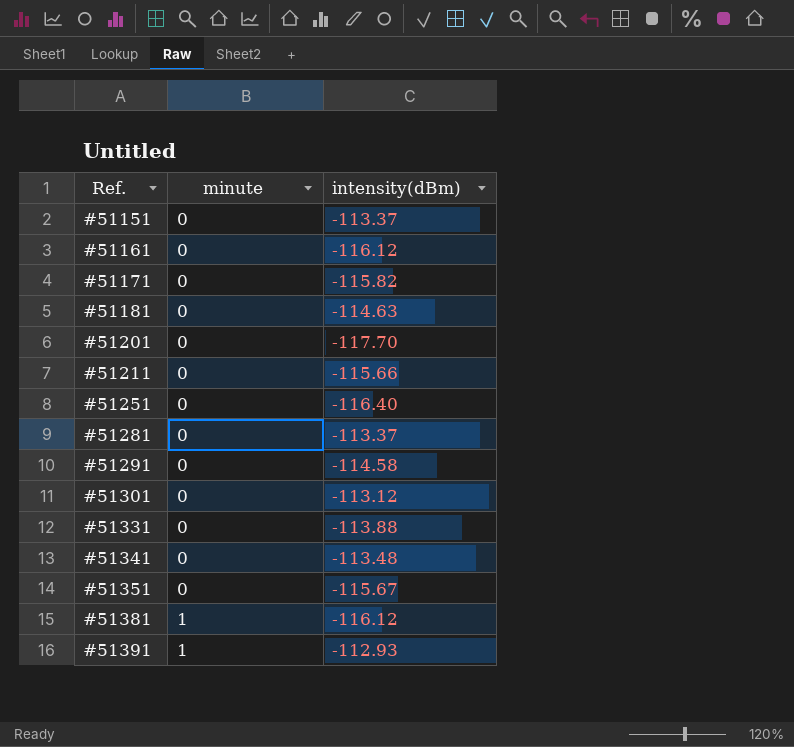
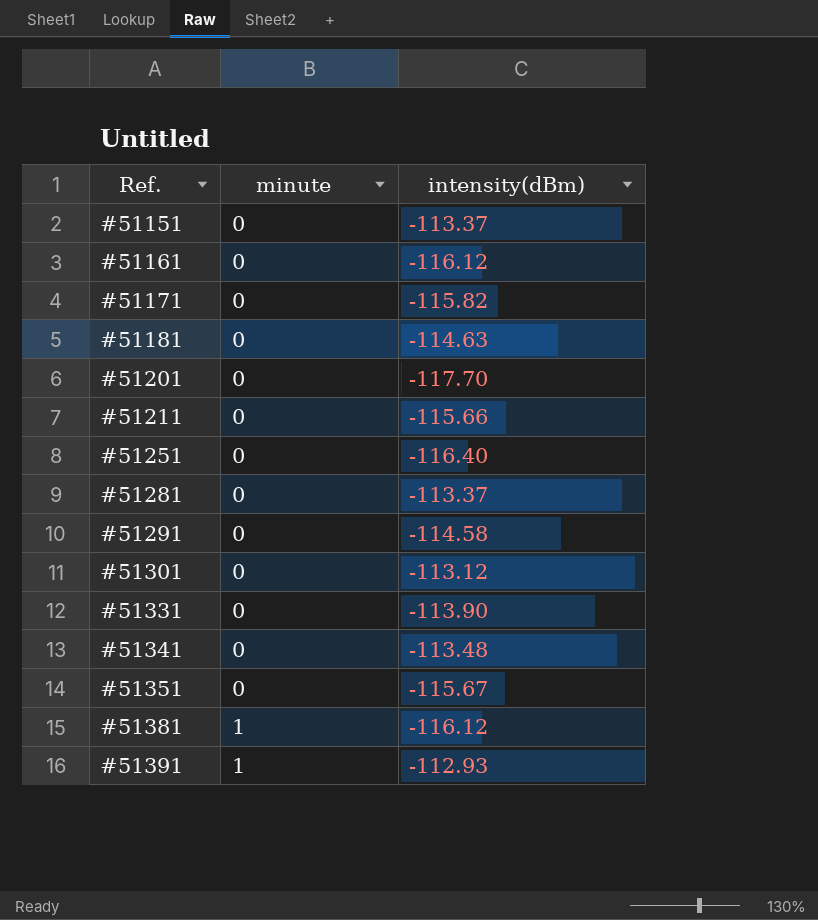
#51331 | intensity(dBm): -113.88 -> -113.90

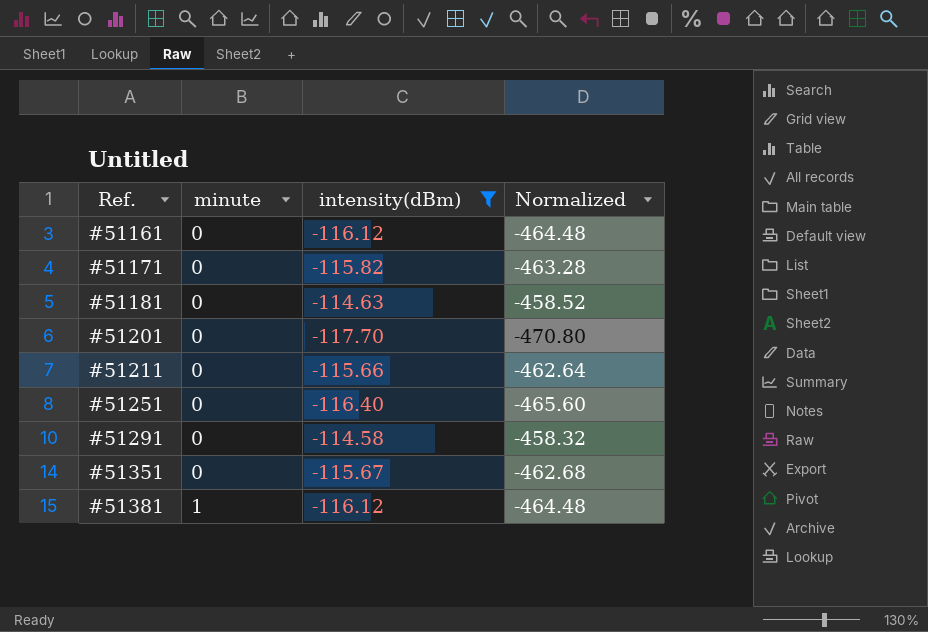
filter: none -> intensity(dBm) <= -114.58
column Normalized | formula: none -> [intensity(dBm)] * 4

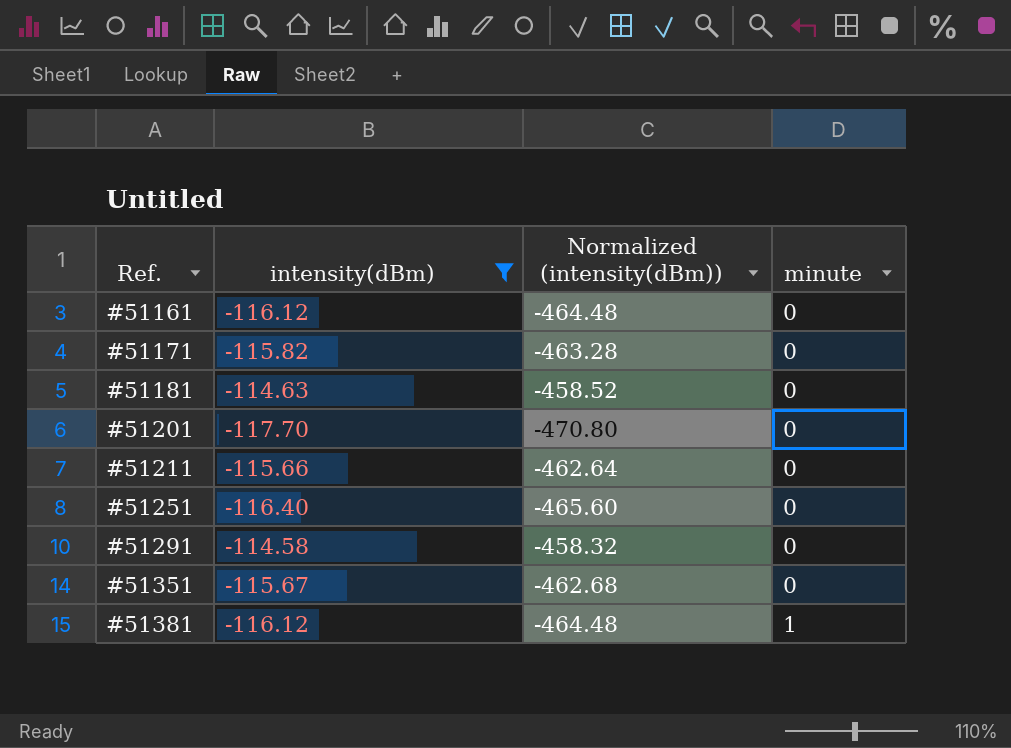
column name: Normalized -> Normalized (intensity(dBm))
column minute | position: 2 -> 4

